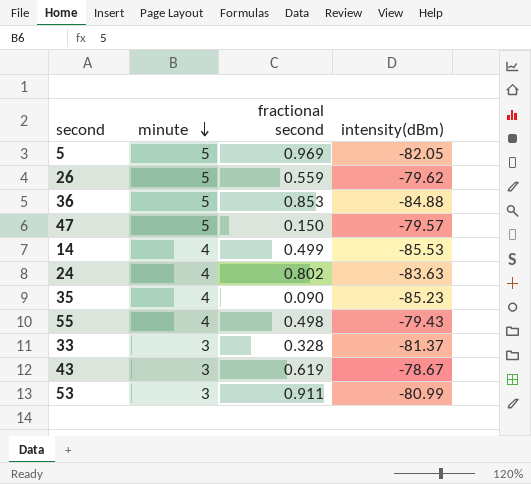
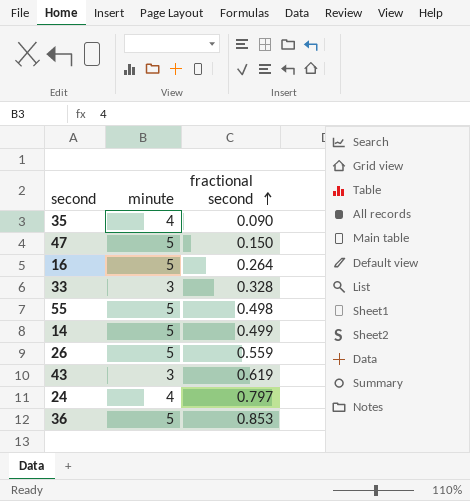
row order: minute descending -> fractional second ascending
column intensity(dBm) | position: 4 -> none
row 5: 5 | 0.969 | -82.05 -> none
row 53: 3 | 0.911 | -80.99 -> none
row 16: none -> 5 | 0.264
55 | minute: 4 -> 5
14 | minute: 4 -> 5
24 | fractional second: 0.802 -> 0.797

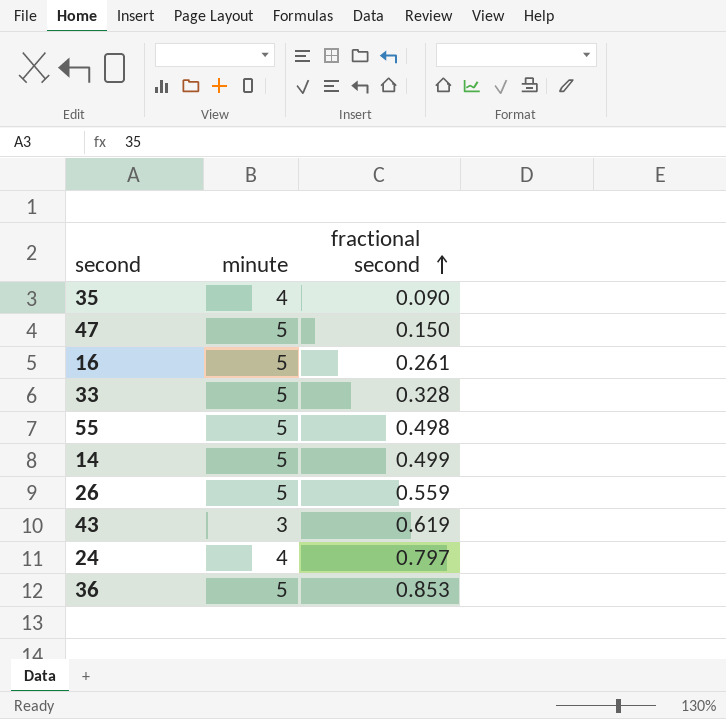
16 | fractional second: 0.264 -> 0.261
33 | minute: 3 -> 5

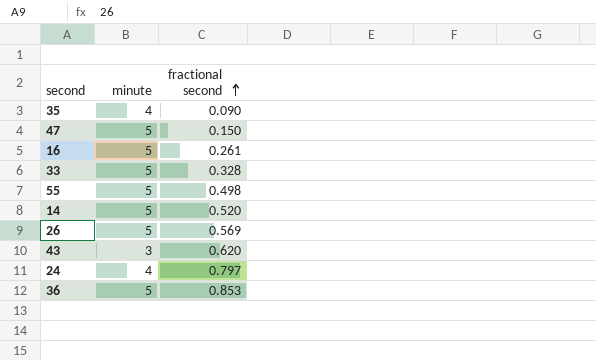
14 | fractional second: 0.499 -> 0.520
26 | fractional second: 0.559 -> 0.569
43 | fractional second: 0.619 -> 0.620

